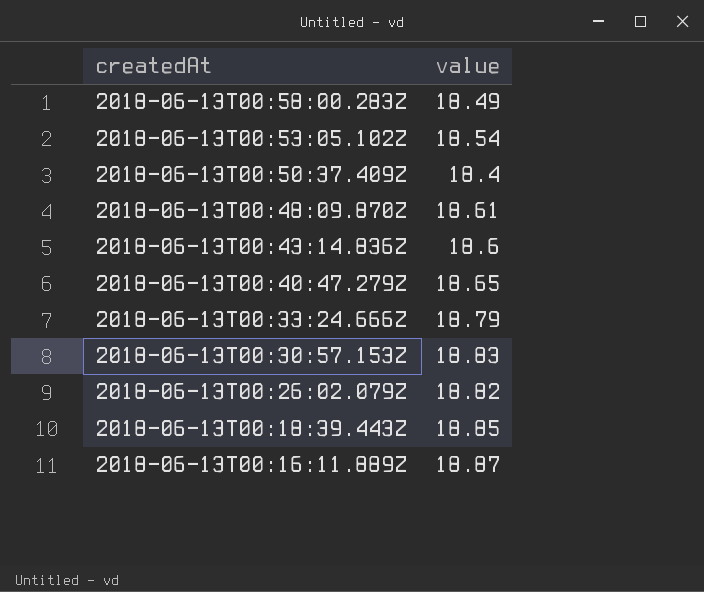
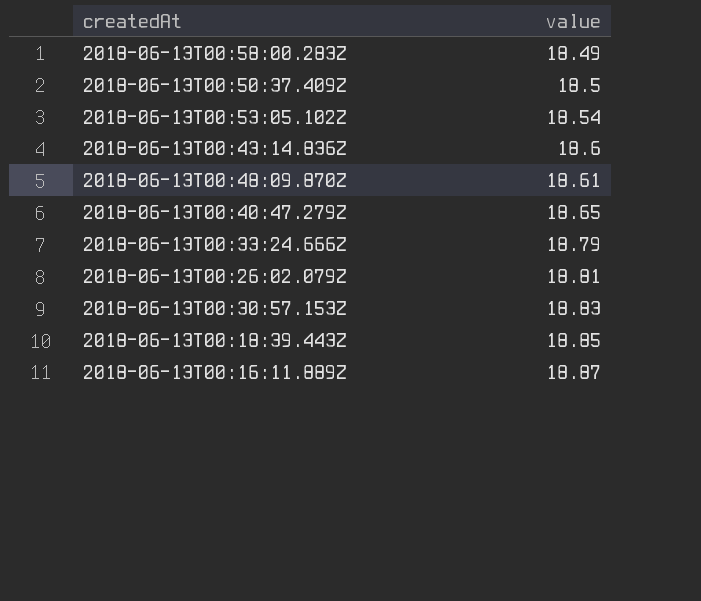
row order: createdAt descending -> value ascending
2018-06-13T00:50:37.409Z | value: 18.4 -> 18.5
2018-06-13T00:26:02.079Z | value: 18.82 -> 18.81

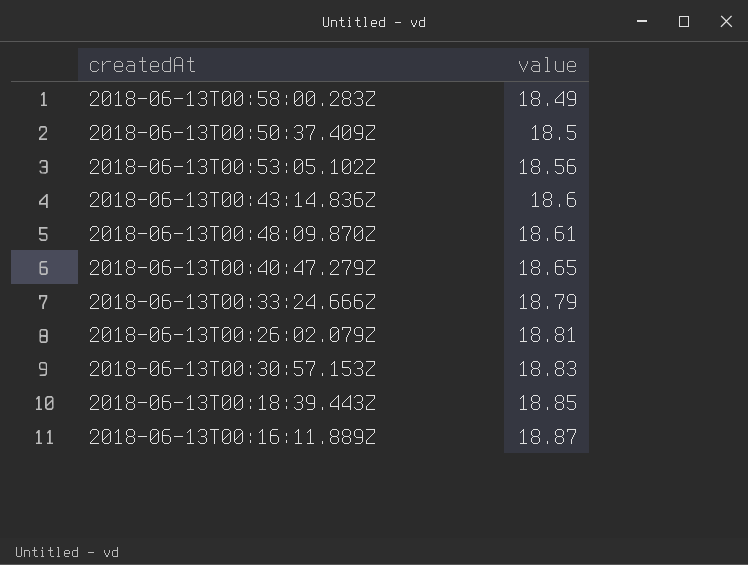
2018-06-13T00:53:05.102Z | value: 18.54 -> 18.56

